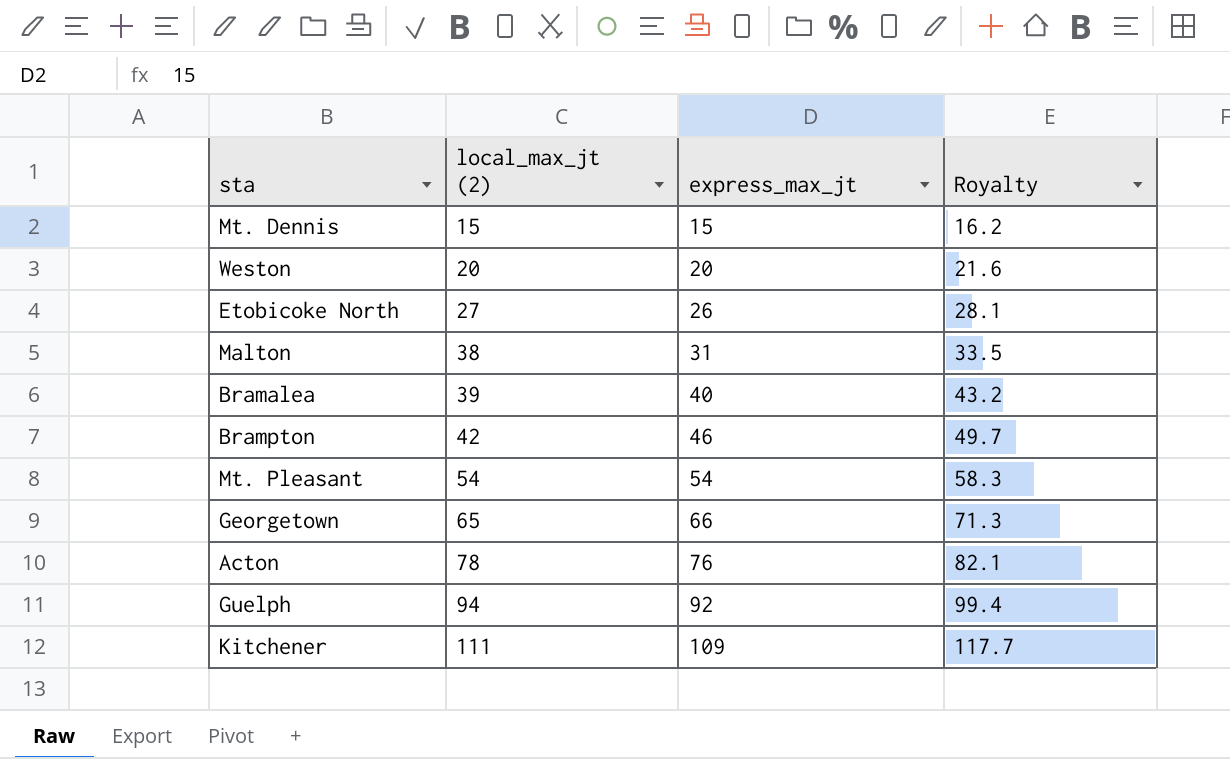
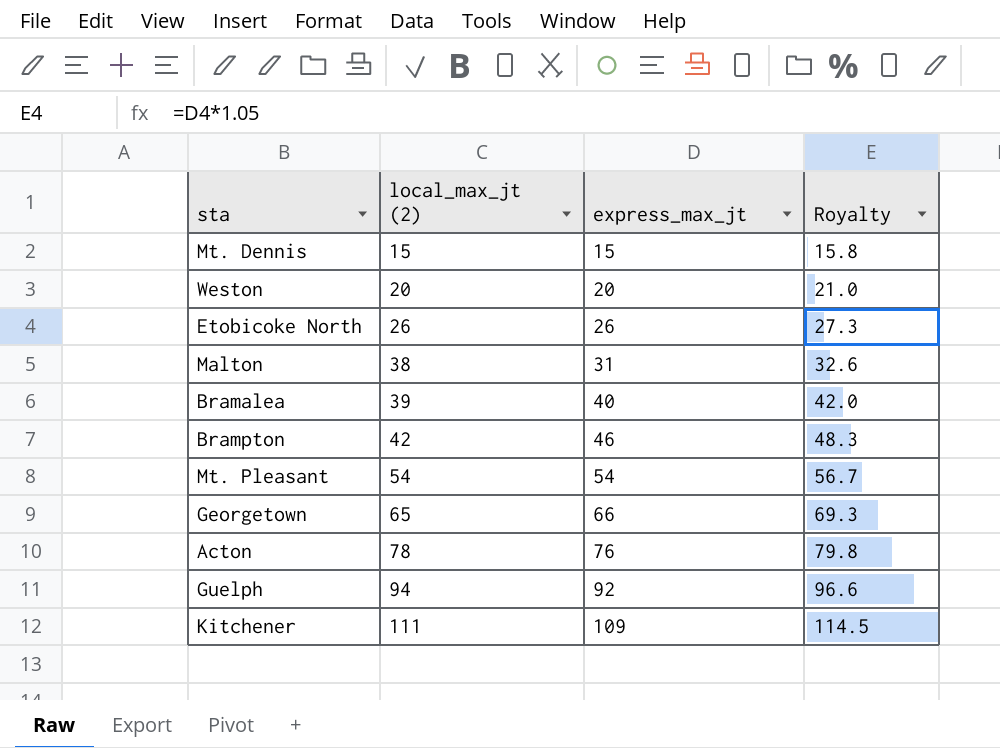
column Royalty | formula: [express_max_jt] * 1.08 -> [express_max_jt] * 1.05
Etobicoke North | local_max_jt (2): 27 -> 26

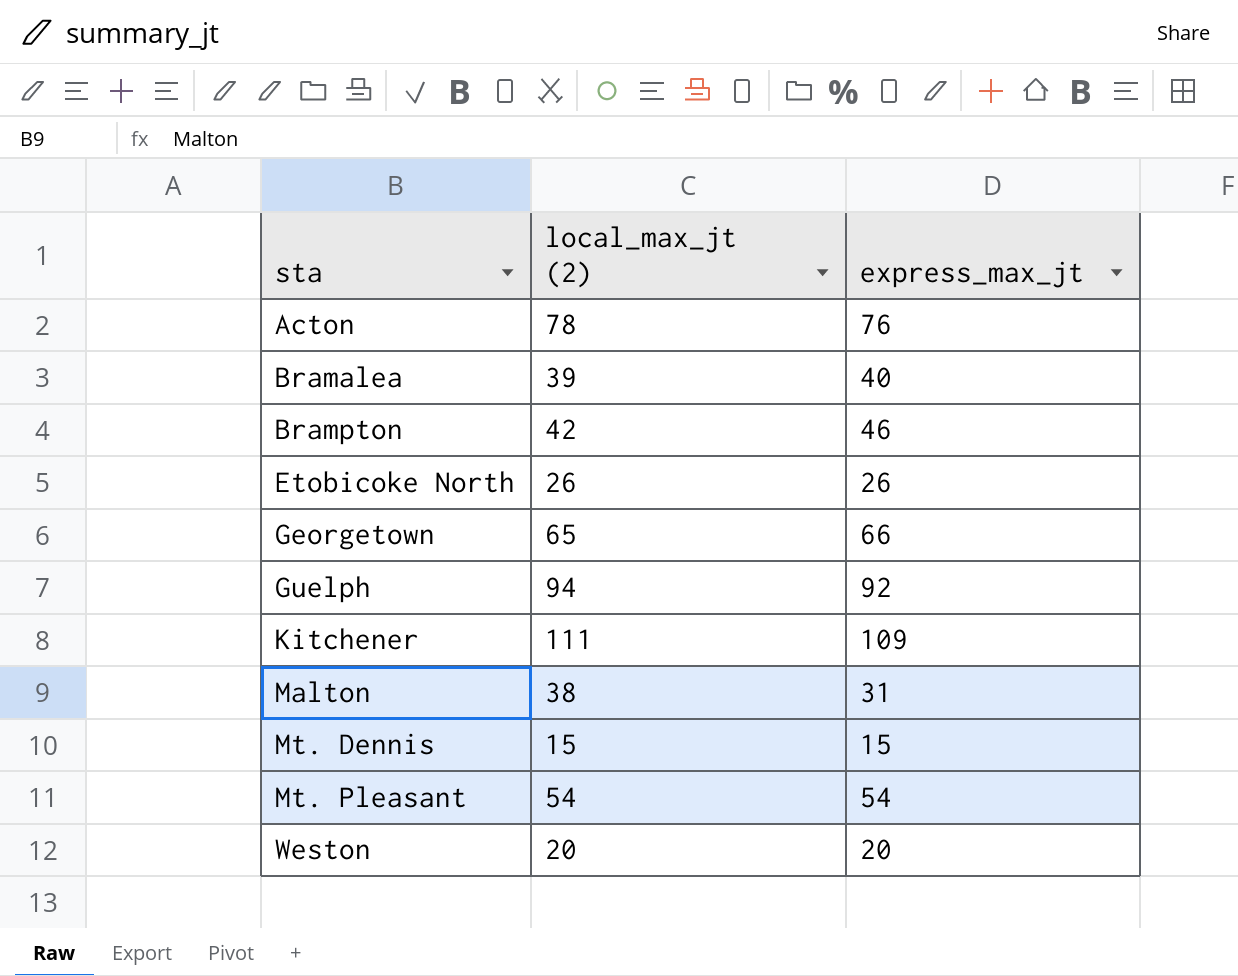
row order: local_max_jt (2) ascending -> sta ascending
column Royalty | formula: [express_max_jt] * 1.05 -> none

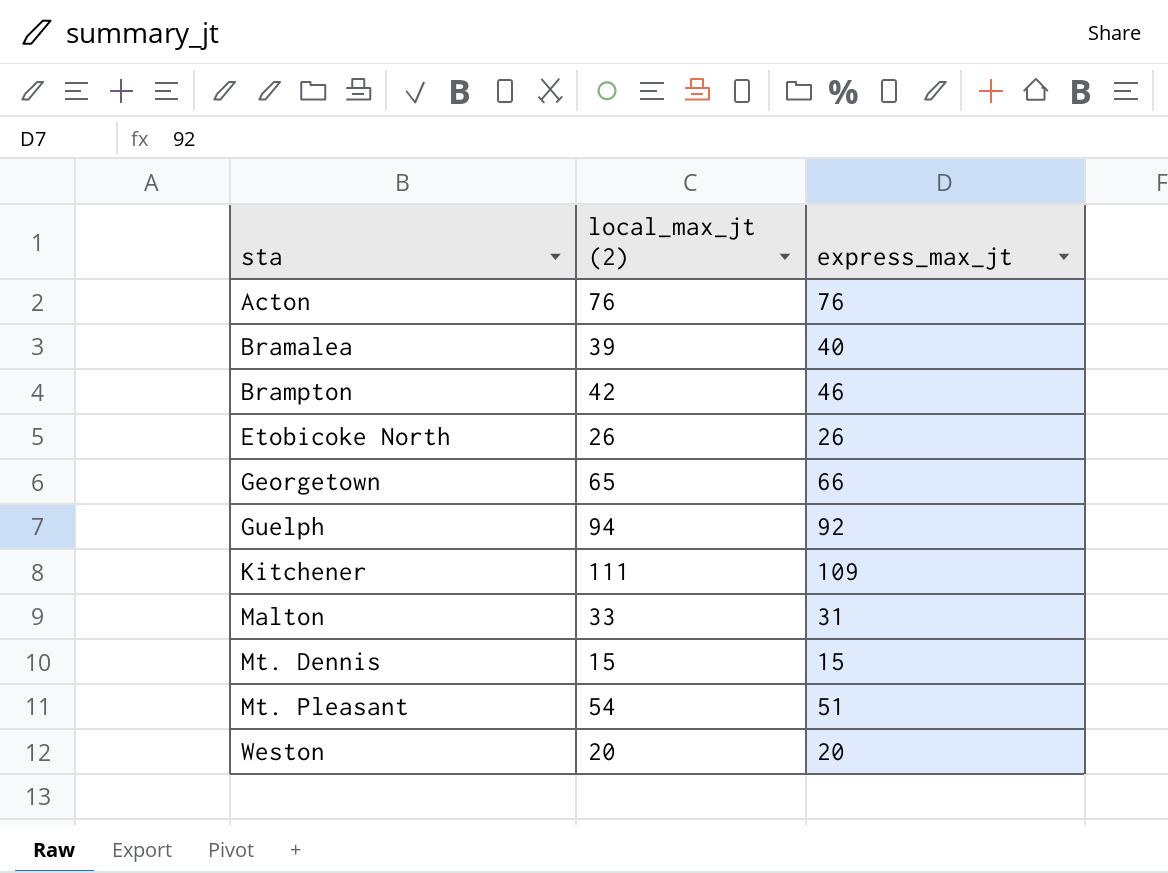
Acton | local_max_jt (2): 78 -> 76
Malton | local_max_jt (2): 38 -> 33
Mt. Pleasant | express_max_jt: 54 -> 51

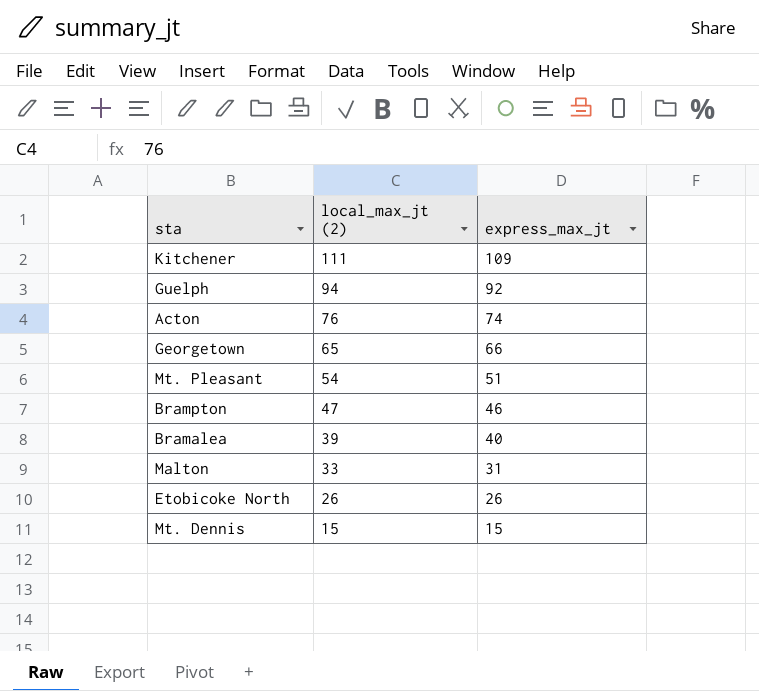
row order: sta ascending -> local_max_jt (2) descending
row Weston: 20 | 20 -> none
Acton | express_max_jt: 76 -> 74
Brampton | local_max_jt (2): 42 -> 47

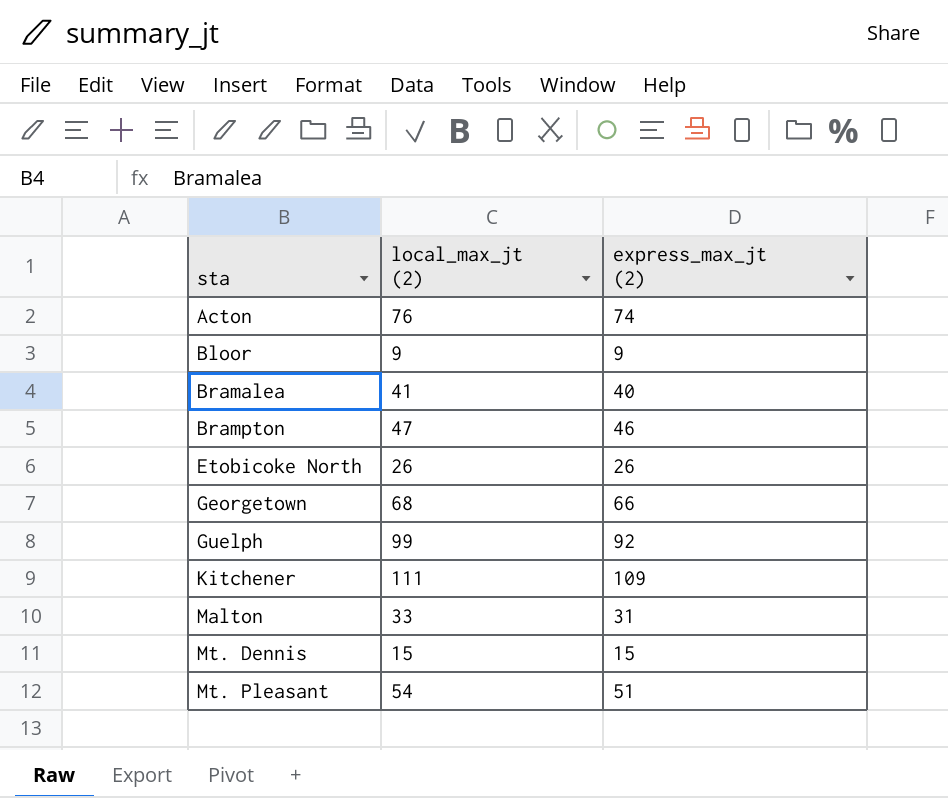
row order: local_max_jt (2) descending -> sta ascending
column name: express_max_jt -> express_max_jt (2)
row Bloor: none -> 9 | 9
Bramalea | local_max_jt (2): 39 -> 41
Georgetown | local_max_jt (2): 65 -> 68
Guelph | local_max_jt (2): 94 -> 99

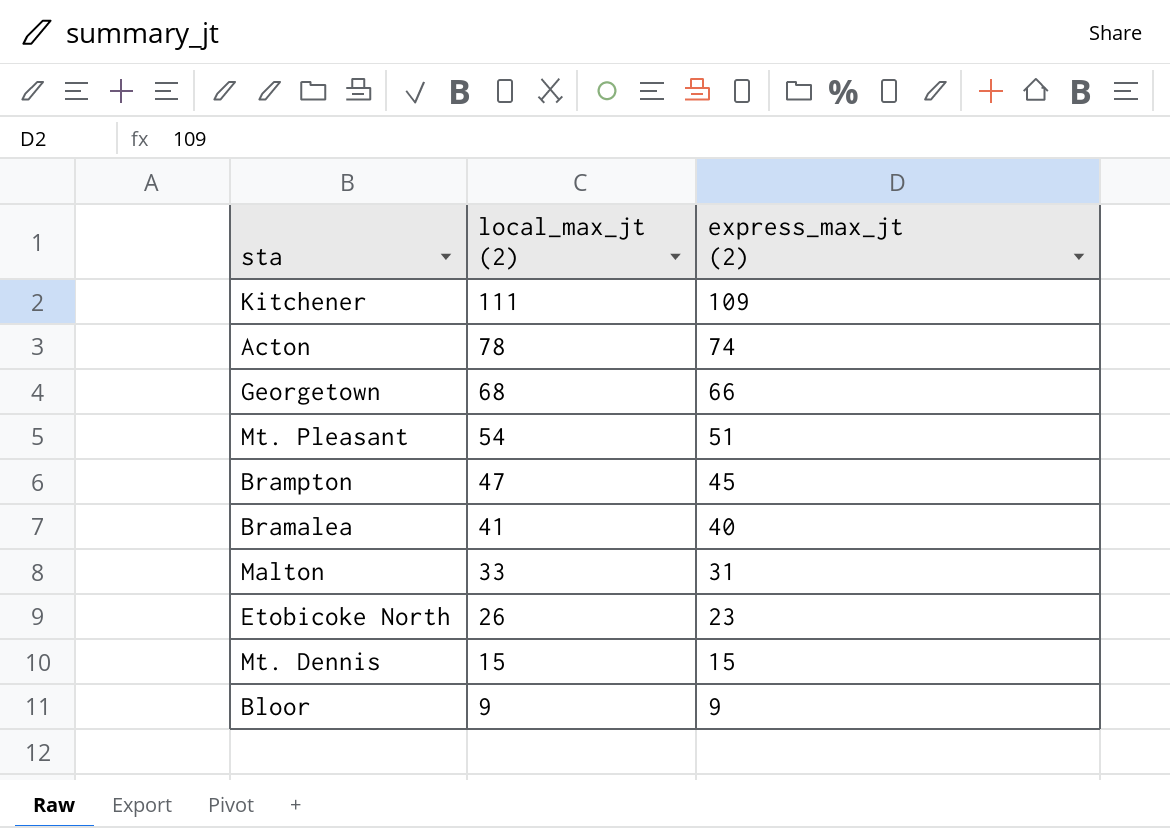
row order: sta ascending -> local_max_jt (2) descending
row Guelph: 99 | 92 -> none
Acton | local_max_jt (2): 76 -> 78
Brampton | express_max_jt (2): 46 -> 45
Etobicoke North | express_max_jt (2): 26 -> 23

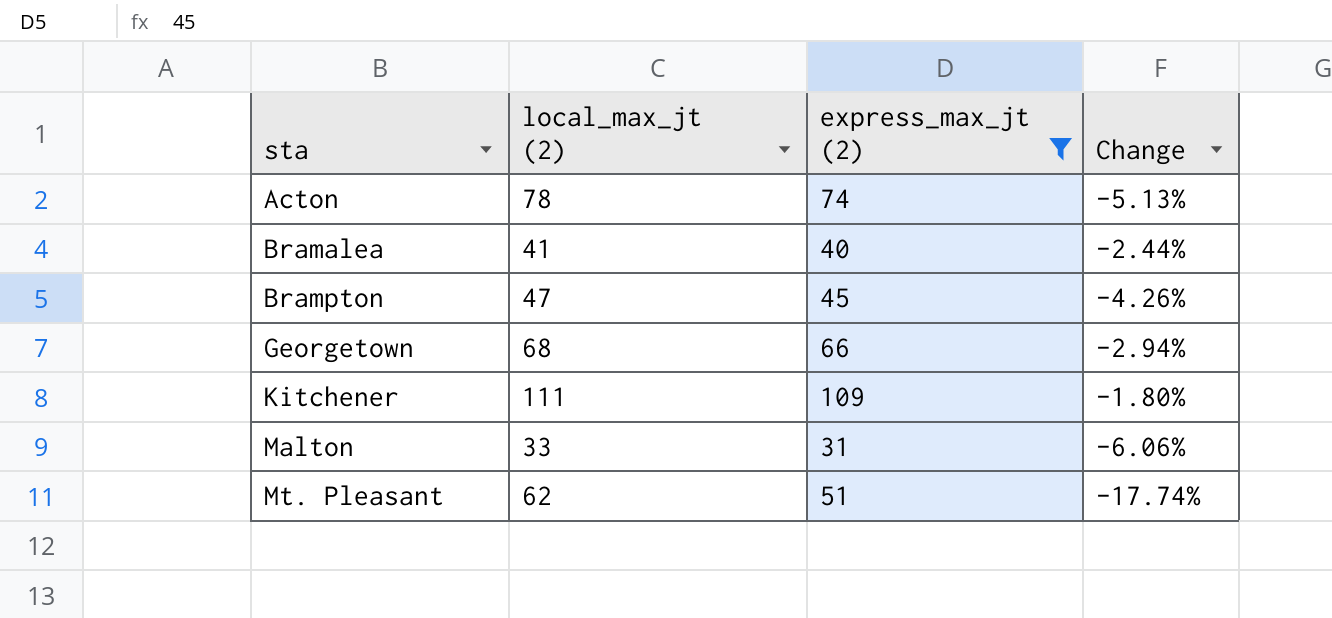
filter: none -> express_max_jt (2) >= 31
row order: local_max_jt (2) descending -> sta ascending
column Change | formula: none -> ([express_max_jt (2)] - [local_max_jt (2)]) / [local_max_jt (2)]
Mt. Pleasant | local_max_jt (2): 54 -> 62

